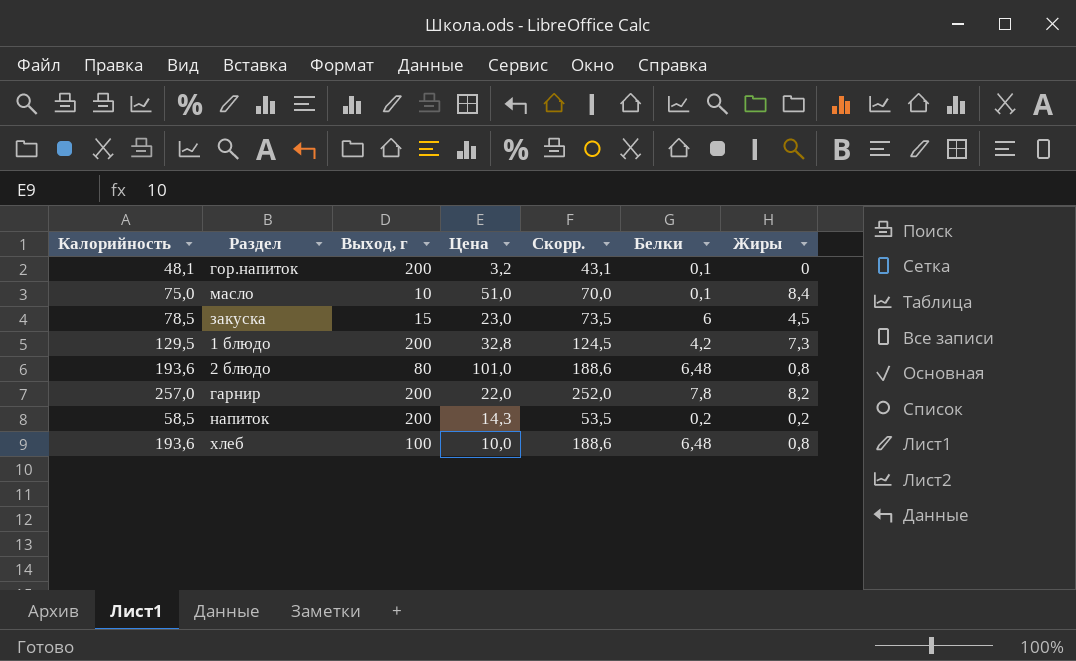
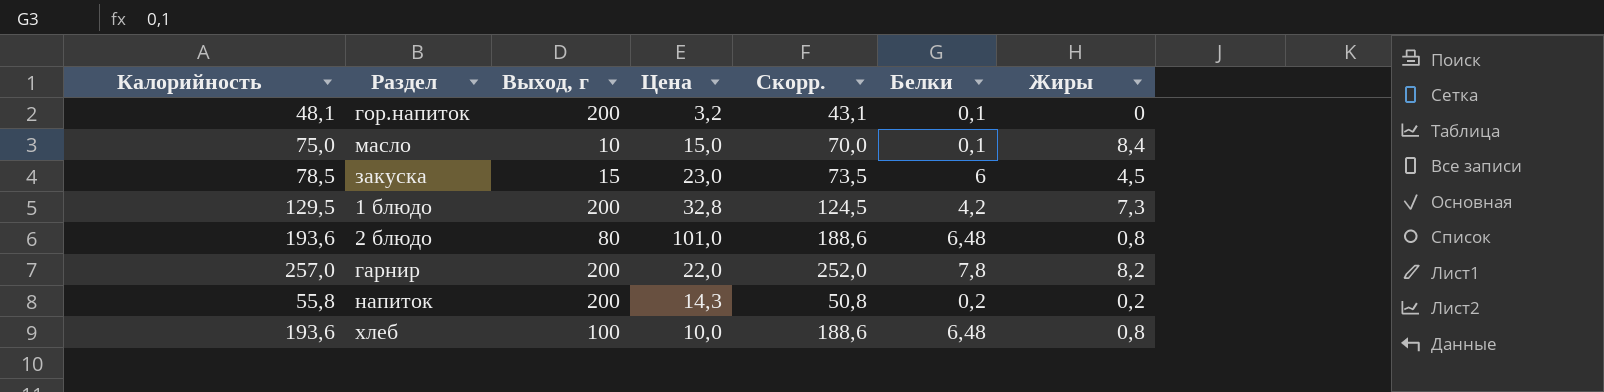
масло | Цена: 51,0 -> 15,0
напиток | Калорийность: 58,5 -> 55,8
напиток | Скорр.: 53,5 -> 50,8

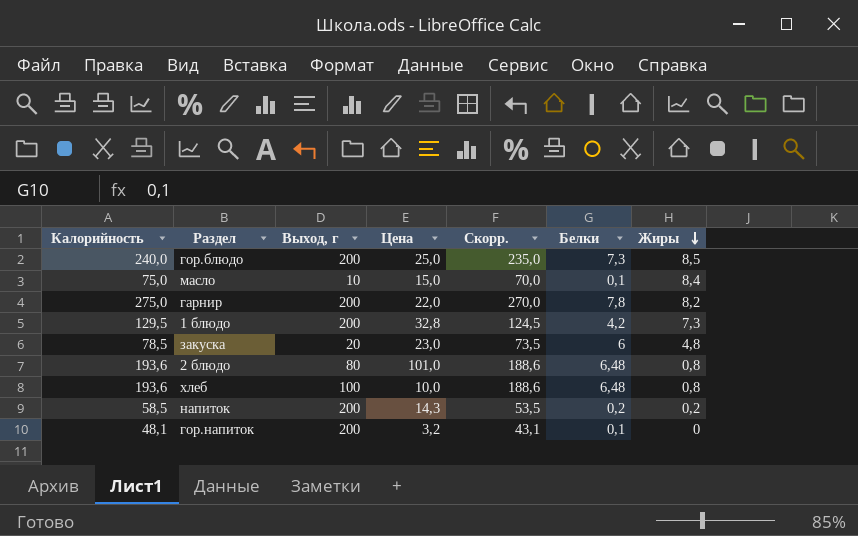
row order: none -> Жиры descending
row гор.блюдо: none -> 240,0 | 200 | 25,0 | 235,0 | 7,3 | 8,5
гарнир | Калорийность: 257,0 -> 275,0
гарнир | Скорр.: 252,0 -> 270,0
закуска | Выход, г: 15 -> 20
закуска | Жиры: 4,5 -> 4,8
напиток | Калорийность: 55,8 -> 58,5
напиток | Скорр.: 50,8 -> 53,5

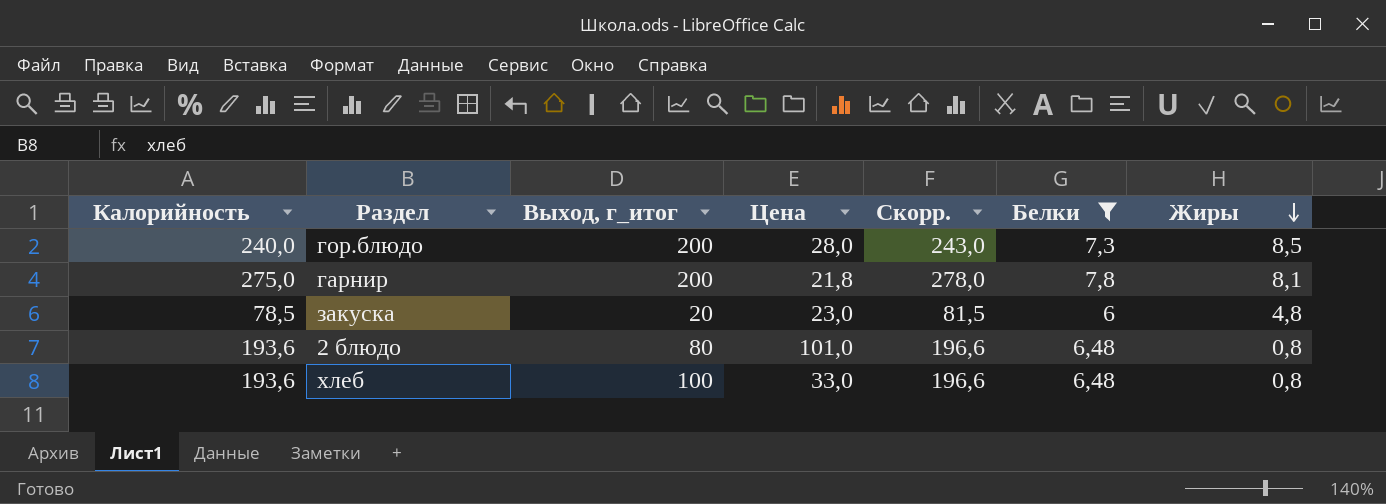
filter: none -> Белки >= 6
column name: Выход, г -> Выход, г_итог
column Скорр. | formula: [Калорийность] - 5 -> [Калорийность] + 3
гор.блюдо | Цена: 25,0 -> 28,0
гарнир | Цена: 22,0 -> 21,8
гарнир | Жиры: 8,2 -> 8,1
хлеб | Цена: 10,0 -> 33,0

